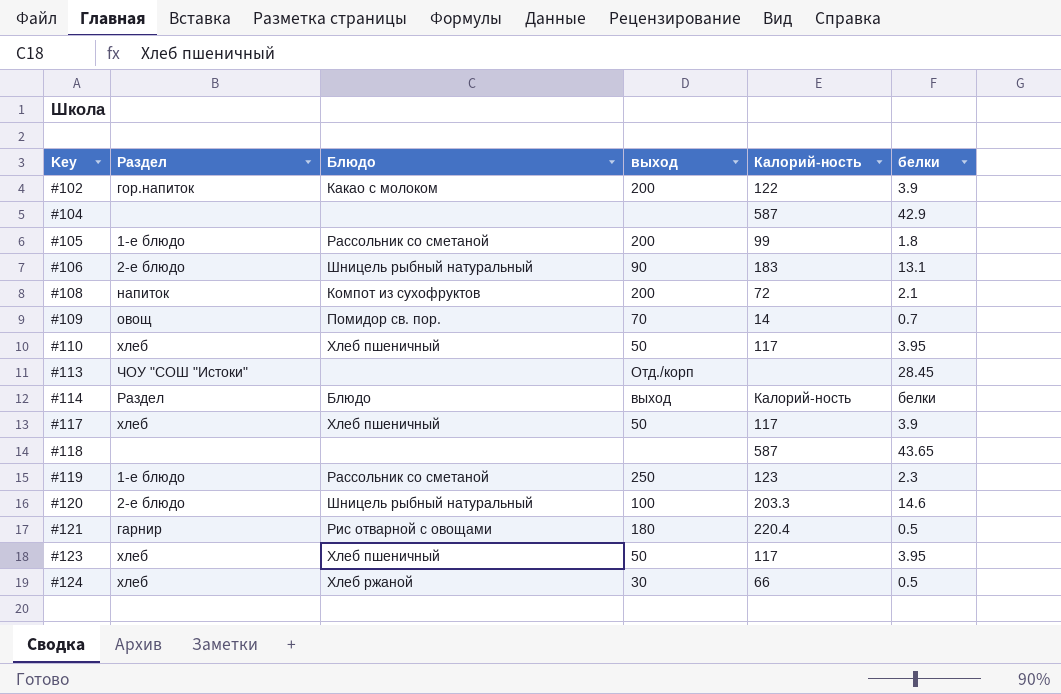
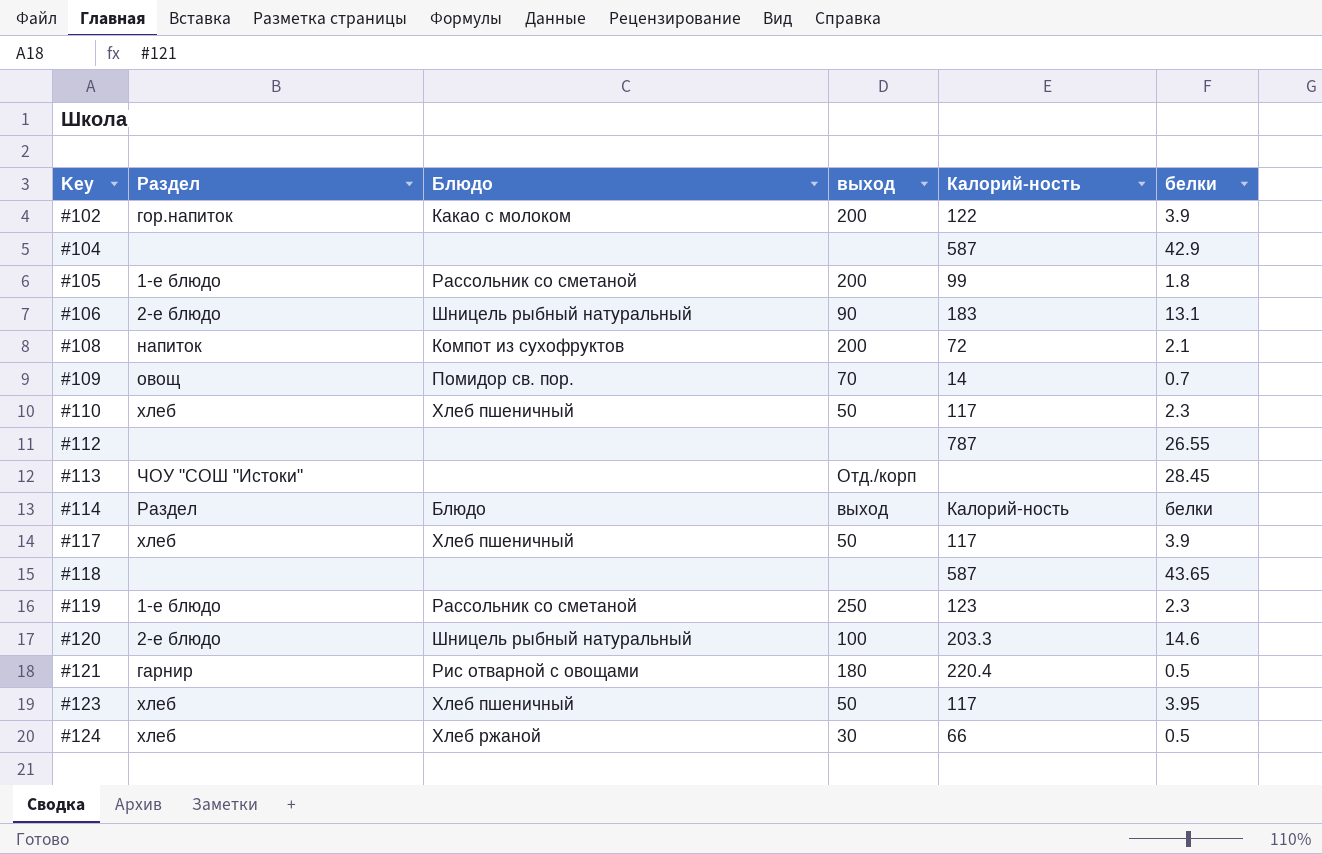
#110 | белки: 3.95 -> 2.3
row #112: none -> none | none | none | 787 | 26.55

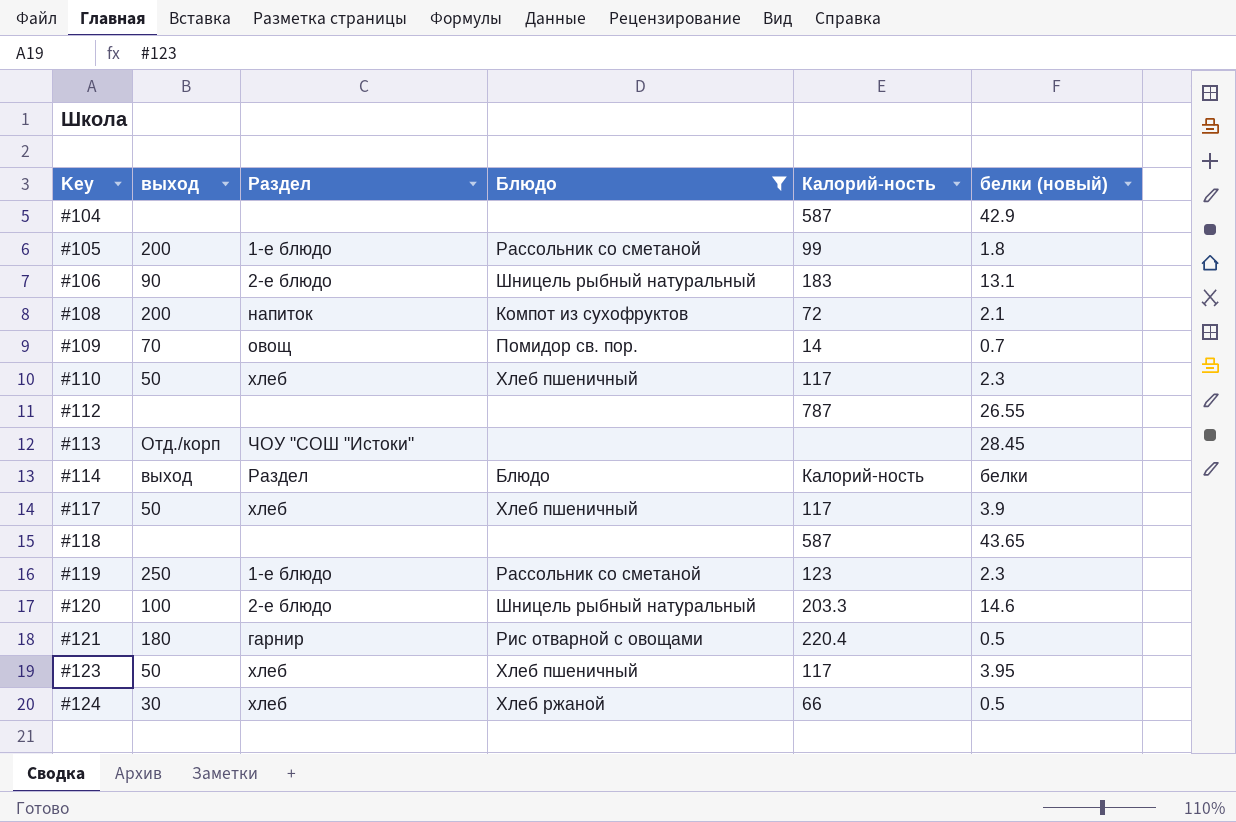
filter: none -> Блюдо != Какао с молоком
column выход | position: 4 -> 2
column name: белки -> белки (новый)

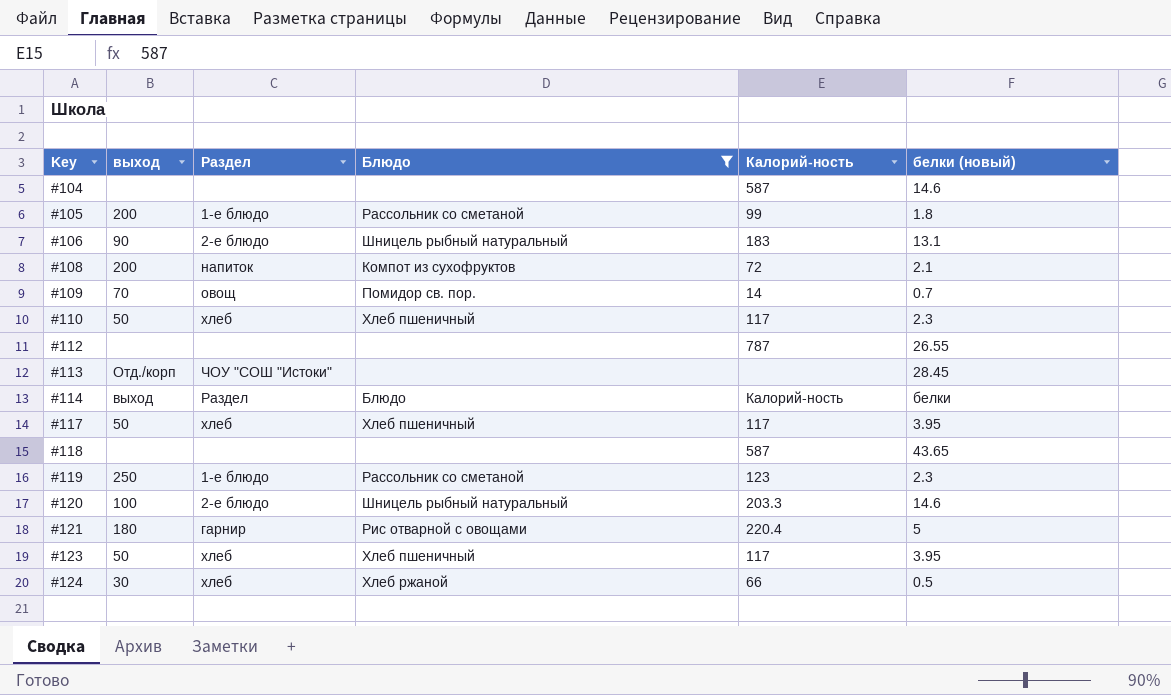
#104 | белки (новый): 42.9 -> 14.6
#117 | белки (новый): 3.9 -> 3.95
#121 | белки (новый): 0.5 -> 5

